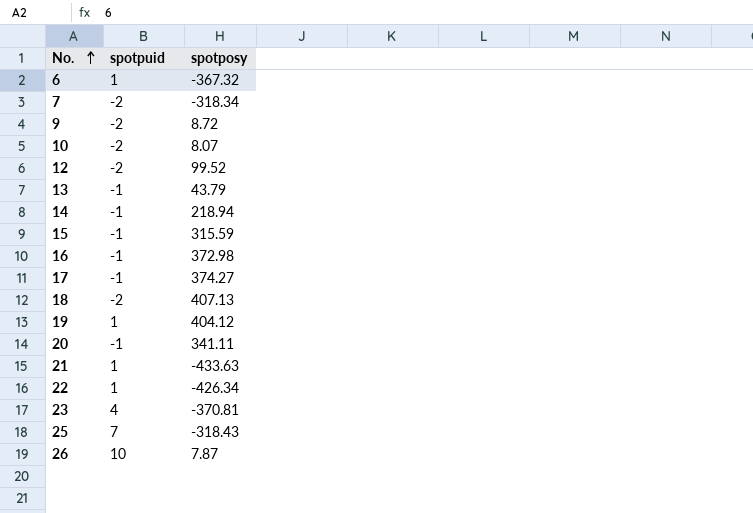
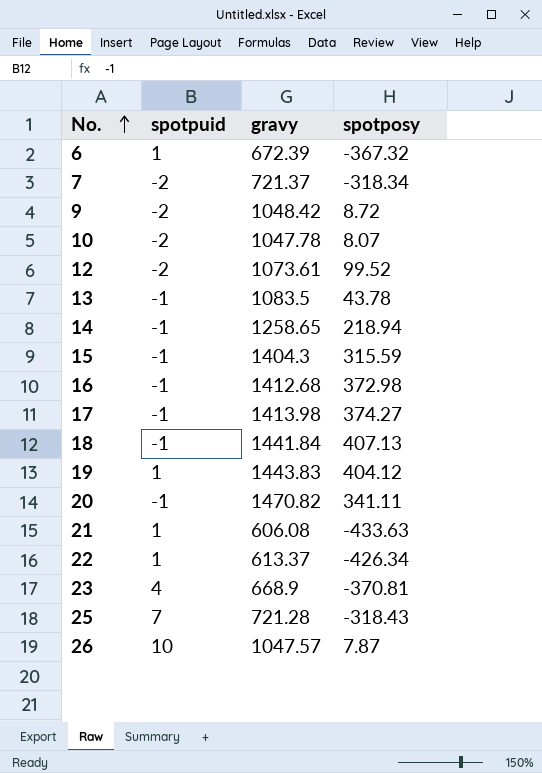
column gravy | position: none -> 3
13 | spotposy: 43.79 -> 43.78
18 | spotpuid: -2 -> -1

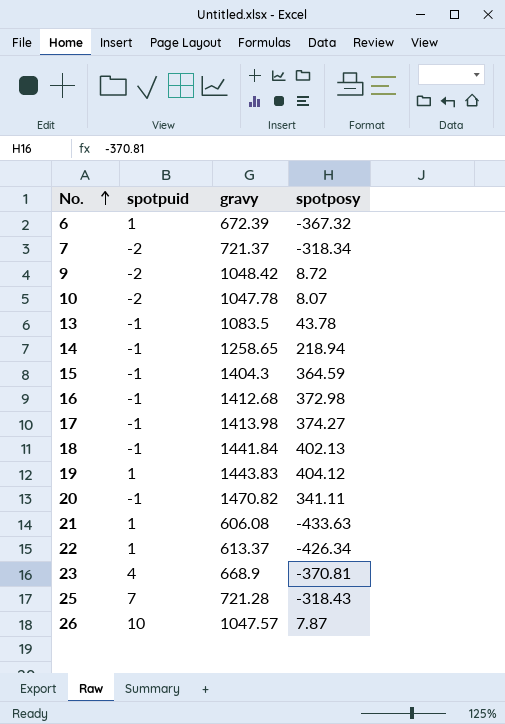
row 12: -2 | 1073.61 | 99.52 -> none
15 | spotposy: 315.59 -> 364.59
18 | spotposy: 407.13 -> 402.13

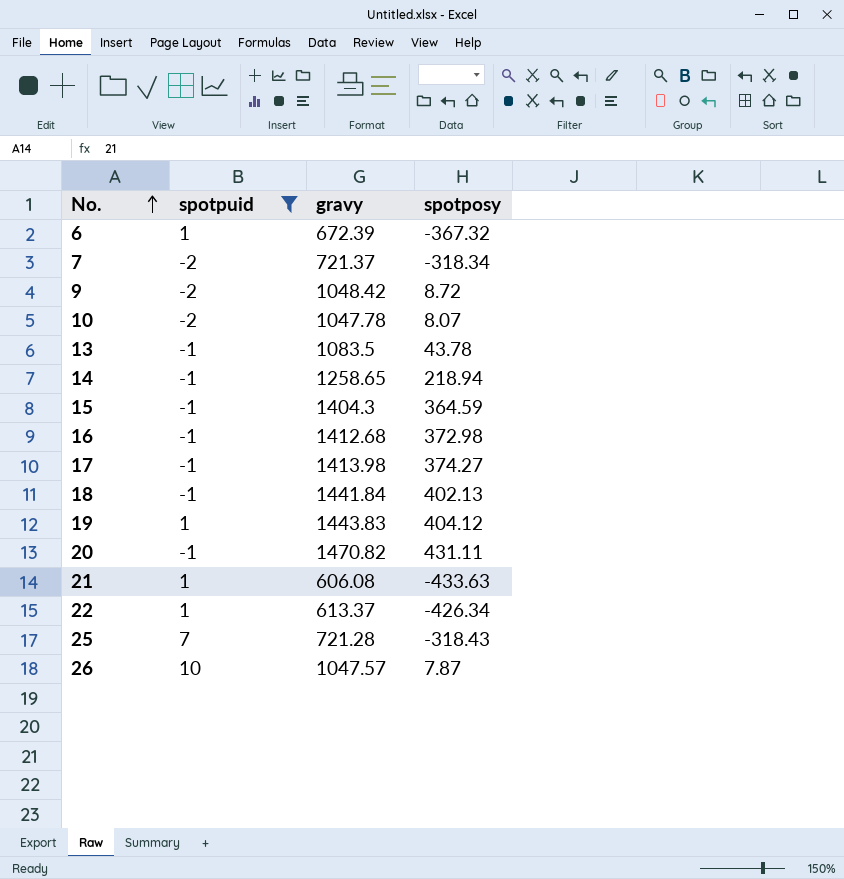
filter: none -> spotpuid != 4
20 | spotposy: 341.11 -> 431.11

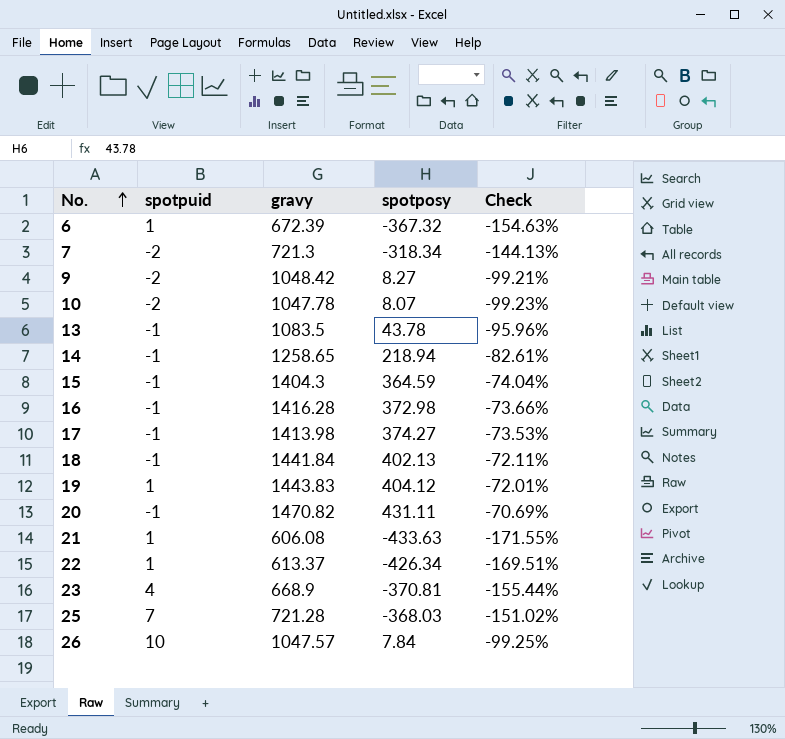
filter: spotpuid != 4 -> none
column Check | formula: none -> ([spotposy] - [gravy]) / [gravy]
7 | gravy: 721.37 -> 721.3
9 | spotposy: 8.72 -> 8.27
16 | gravy: 1412.68 -> 1416.28
25 | spotposy: -318.43 -> -368.03
26 | spotposy: 7.87 -> 7.84

